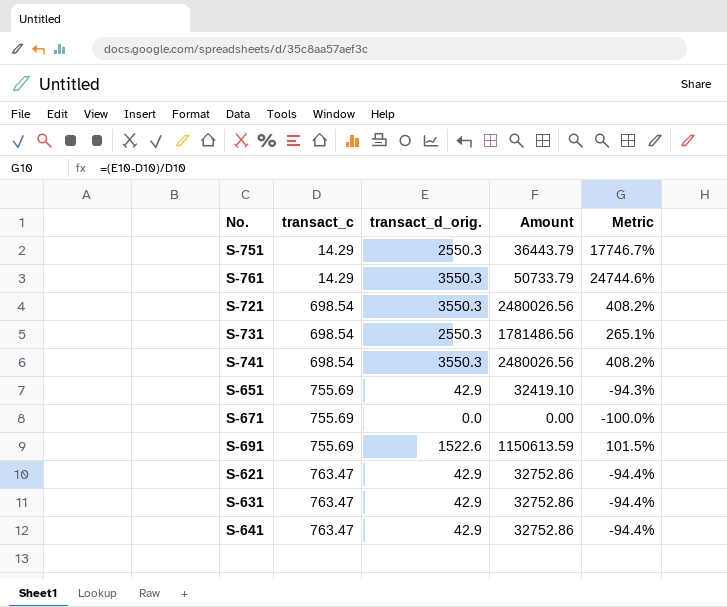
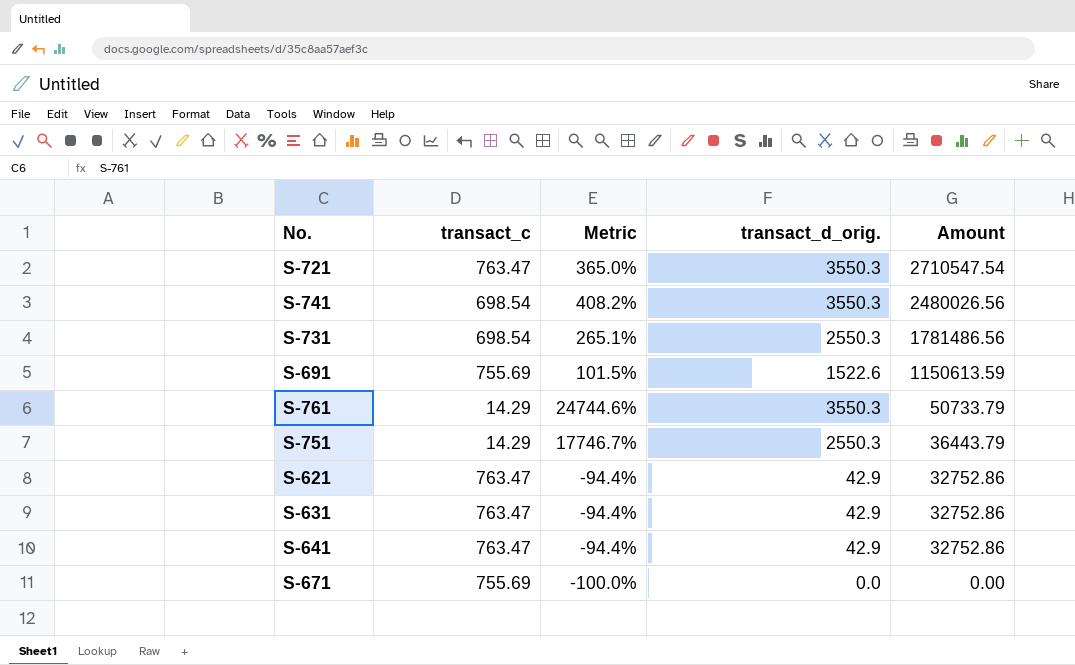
row order: transact_c ascending -> Amount descending
column Metric | position: 5 -> 3
row S-651: 755.69 | 42.9 | 32419.10 | -94.3% -> none
S-721 | transact_c: 698.54 -> 763.47
S-721 | Metric: 408.2% -> 365.0%
S-721 | Amount: 2480026.56 -> 2710547.54

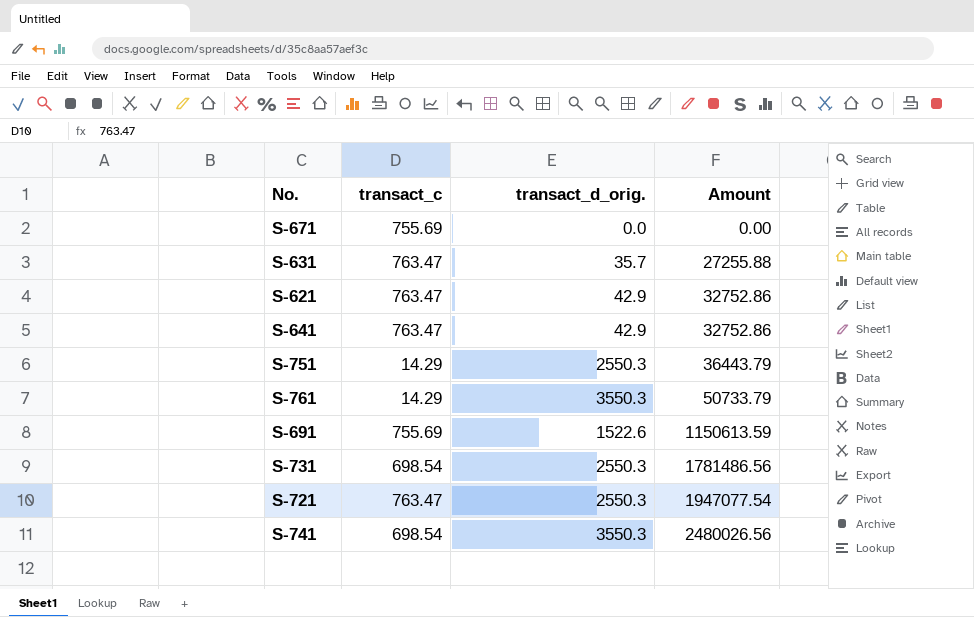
row order: Amount descending -> Amount ascending
column Metric | formula: ([transact_d_orig.] - [transact_c]) / [transact_c] -> none
S-631 | transact_d_orig.: 42.9 -> 35.7
S-631 | Amount: 32752.86 -> 27255.88
S-721 | transact_d_orig.: 3550.3 -> 2550.3
S-721 | Amount: 2710547.54 -> 1947077.54

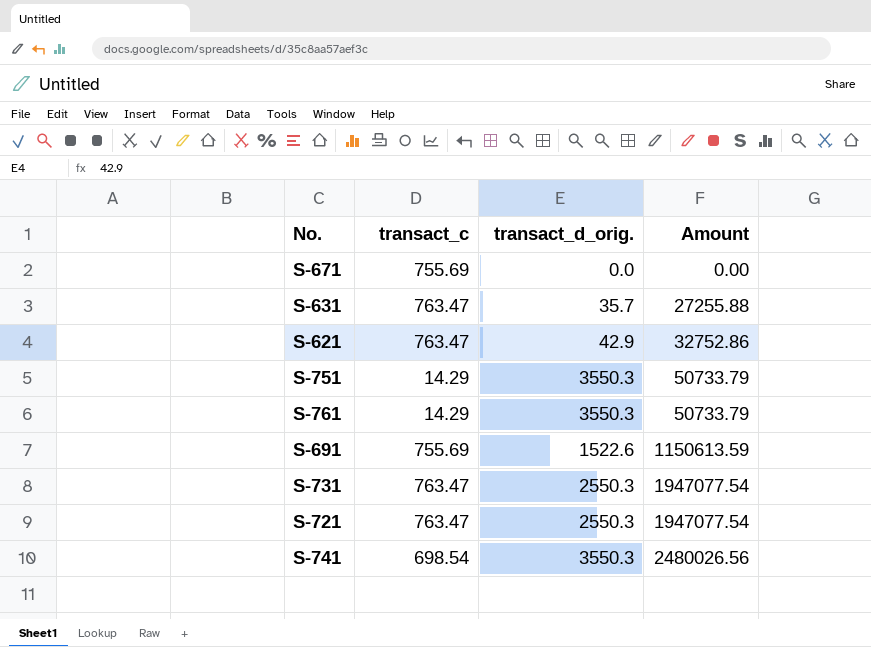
row S-641: 763.47 | 42.9 | 32752.86 -> none
S-751 | transact_d_orig.: 2550.3 -> 3550.3
S-751 | Amount: 36443.79 -> 50733.79
S-731 | transact_c: 698.54 -> 763.47
S-731 | Amount: 1781486.56 -> 1947077.54

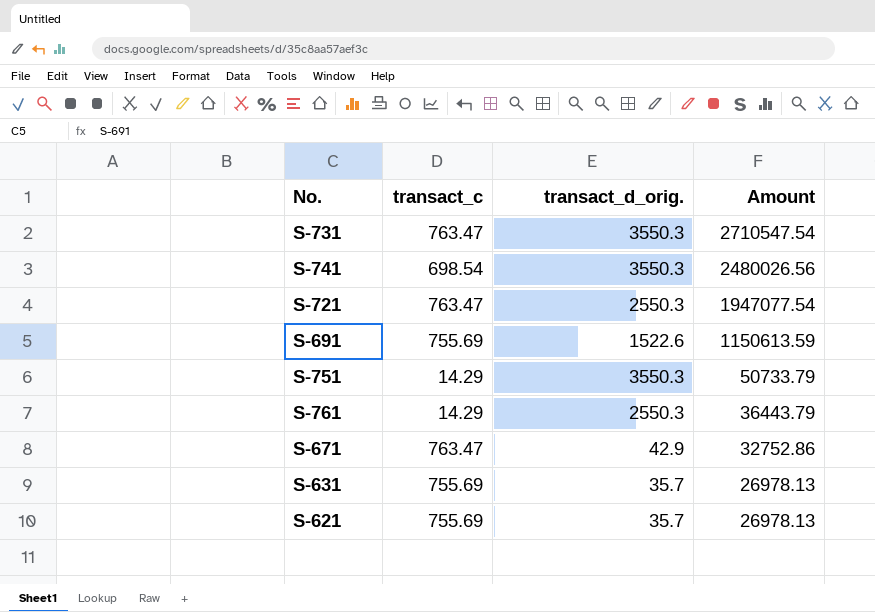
row order: Amount ascending -> Amount descending
S-731 | transact_d_orig.: 2550.3 -> 3550.3
S-731 | Amount: 1947077.54 -> 2710547.54
S-761 | transact_d_orig.: 3550.3 -> 2550.3
S-761 | Amount: 50733.79 -> 36443.79
S-671 | transact_c: 755.69 -> 763.47
S-671 | transact_d_orig.: 0.0 -> 42.9
S-671 | Amount: 0.00 -> 32752.86
S-631 | transact_c: 763.47 -> 755.69
S-631 | Amount: 27255.88 -> 26978.13
S-621 | transact_c: 763.47 -> 755.69
S-621 | transact_d_orig.: 42.9 -> 35.7
S-621 | Amount: 32752.86 -> 26978.13

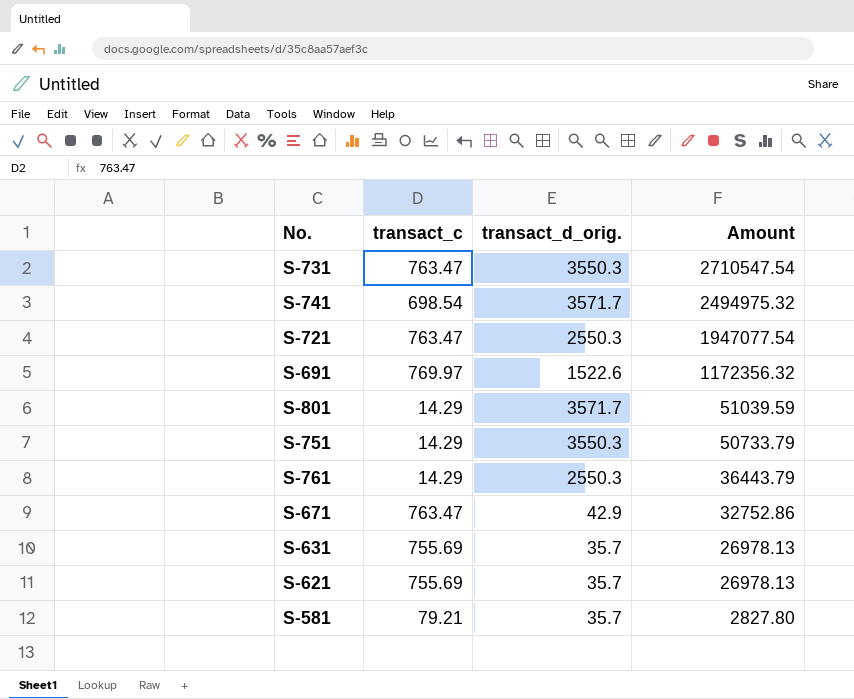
S-741 | transact_d_orig.: 3550.3 -> 3571.7
S-741 | Amount: 2480026.56 -> 2494975.32
S-691 | transact_c: 755.69 -> 769.97
S-691 | Amount: 1150613.59 -> 1172356.32
row S-801: none -> 14.29 | 3571.7 | 51039.59
row S-581: none -> 79.21 | 35.7 | 2827.80

